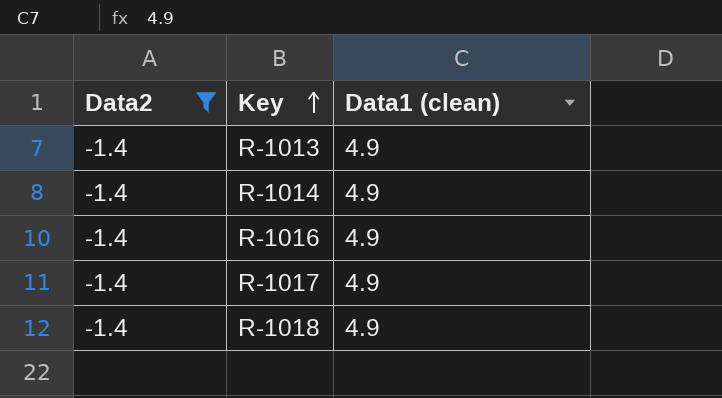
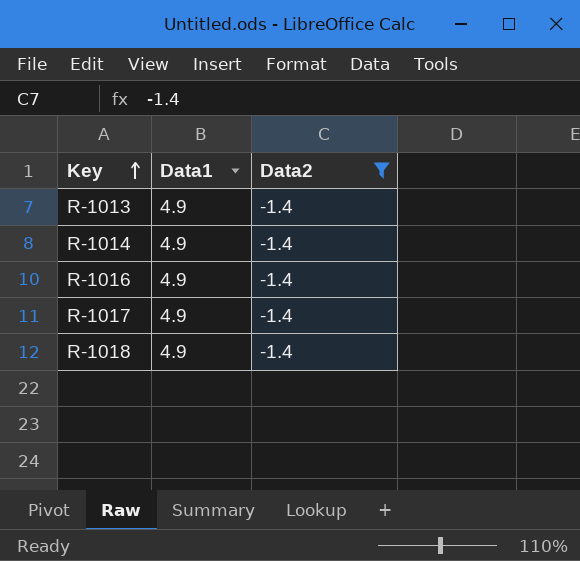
column name: Data1 (clean) -> Data1
column Data2 | position: 1 -> 3

